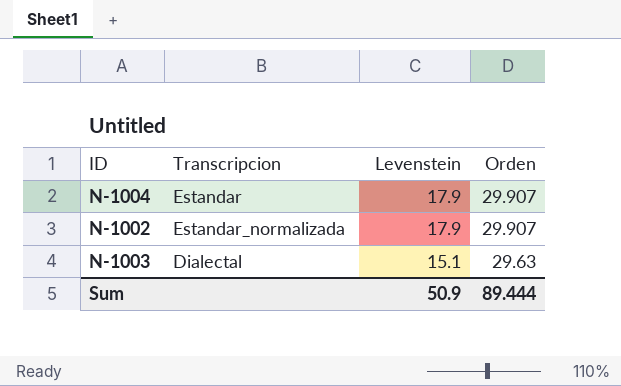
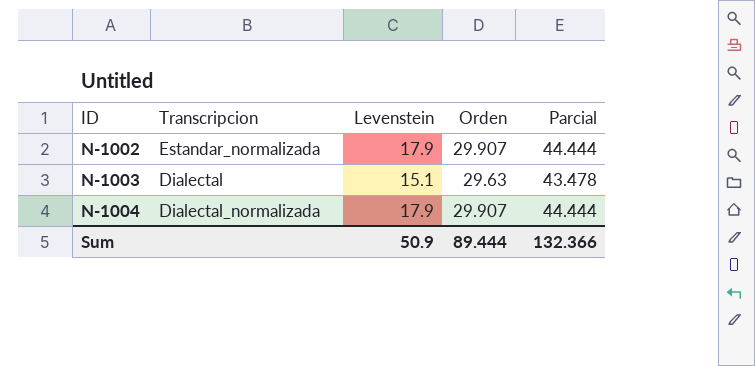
row order: Levenstein descending -> ID ascending
column Parcial | position: none -> 5
N-1004 | Transcripcion: Estandar -> Dialectal_normalizada

